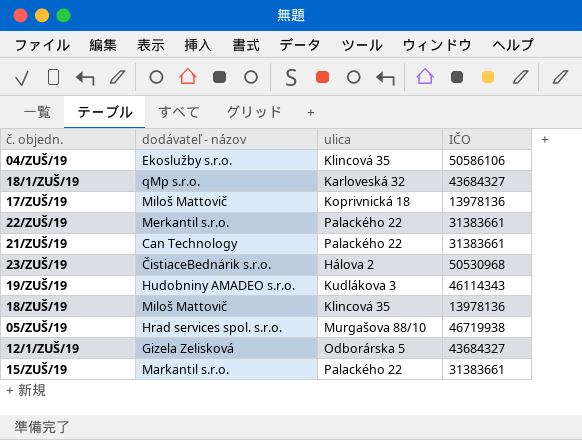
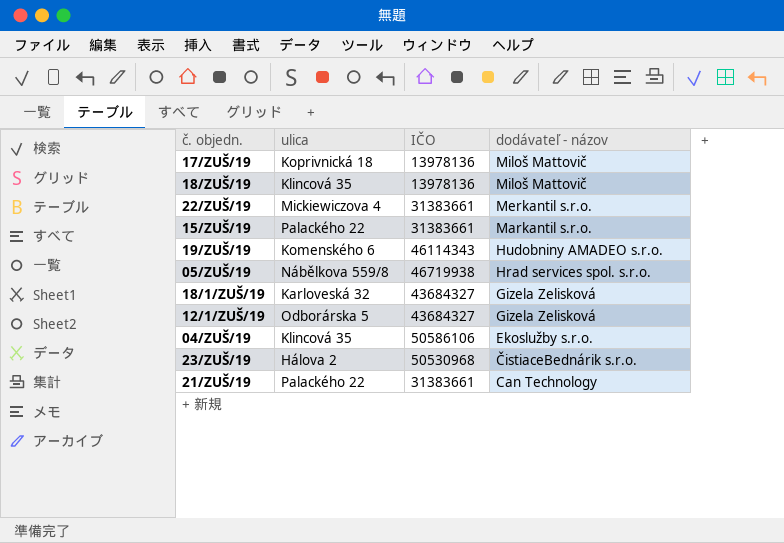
row order: none -> dodávateľ - názov descending
column dodávateľ - názov | position: 2 -> 4
22/ZUŠ/19 | ulica: Palackého 22 -> Mickiewiczova 4
19/ZUŠ/19 | ulica: Kudlákova 3 -> Komenského 6
05/ZUŠ/19 | ulica: Murgašova 88/10 -> Nábělkova 559/8
18/1/ZUŠ/19 | dodávateľ - názov: qMp s.r.o. -> Gizela Zelisková

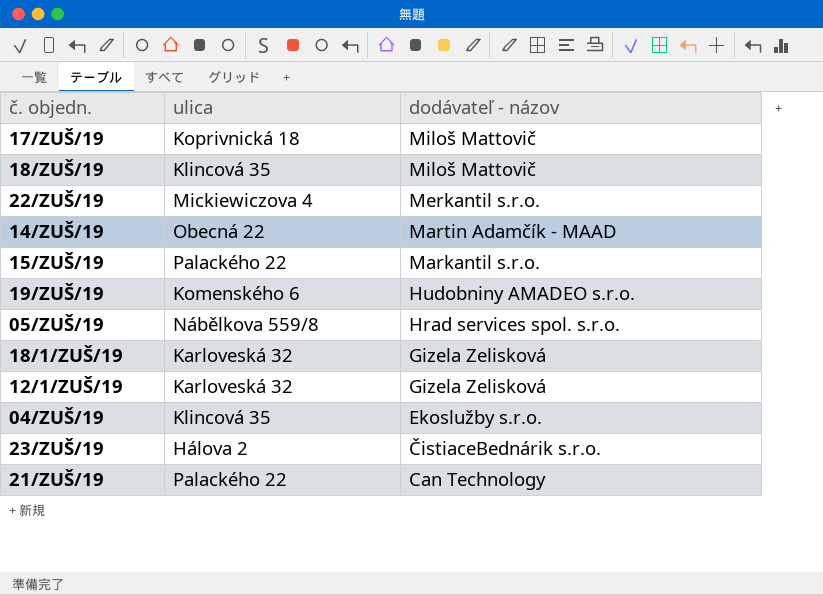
column IČO | position: 3 -> none
row 14/ZUŠ/19: none -> Obecná 22 | Martin Adamčík - MAAD
12/1/ZUŠ/19 | ulica: Odborárska 5 -> Karloveská 32

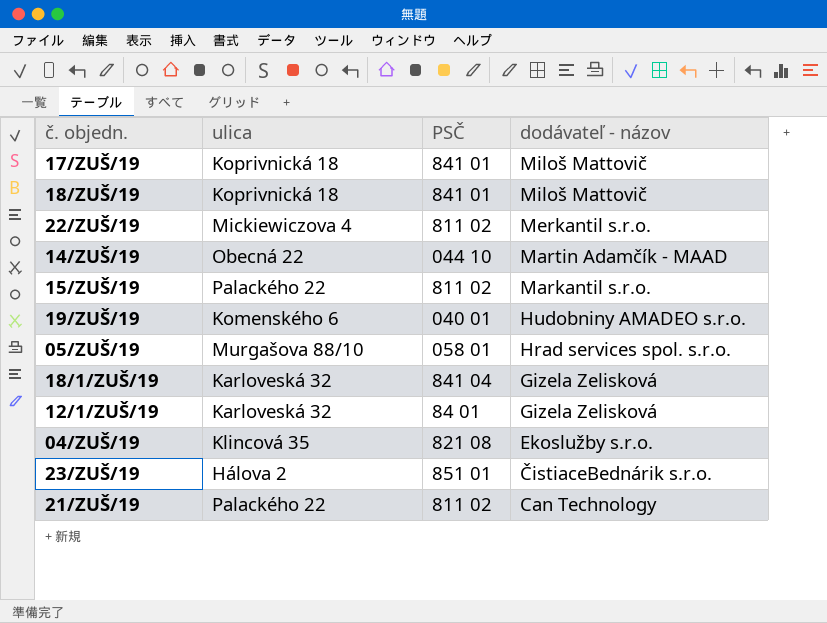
column PSČ | position: none -> 3
18/ZUŠ/19 | ulica: Klincová 35 -> Koprivnická 18
05/ZUŠ/19 | ulica: Nábělkova 559/8 -> Murgašova 88/10

